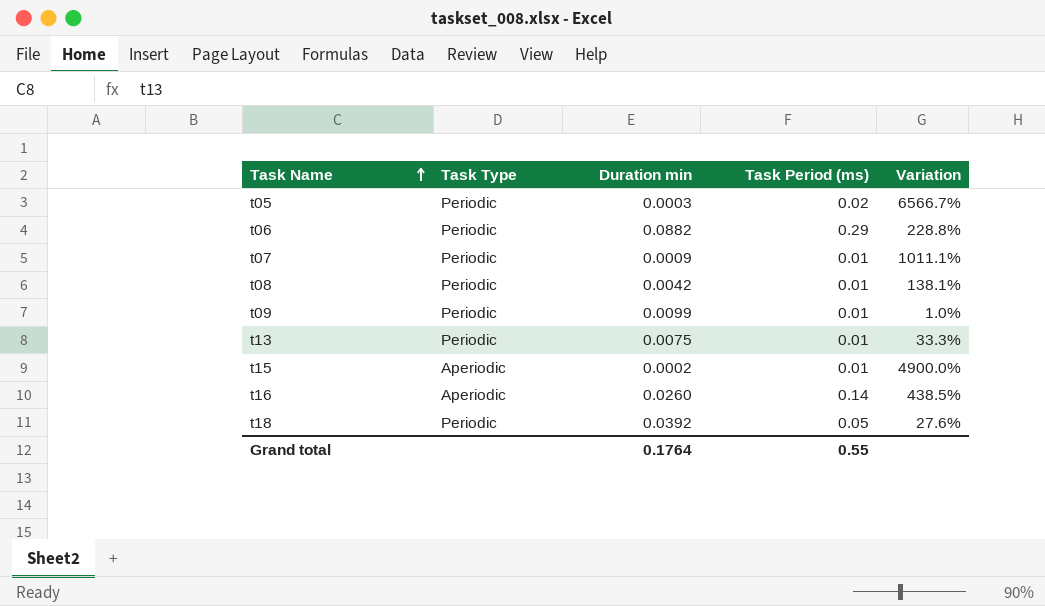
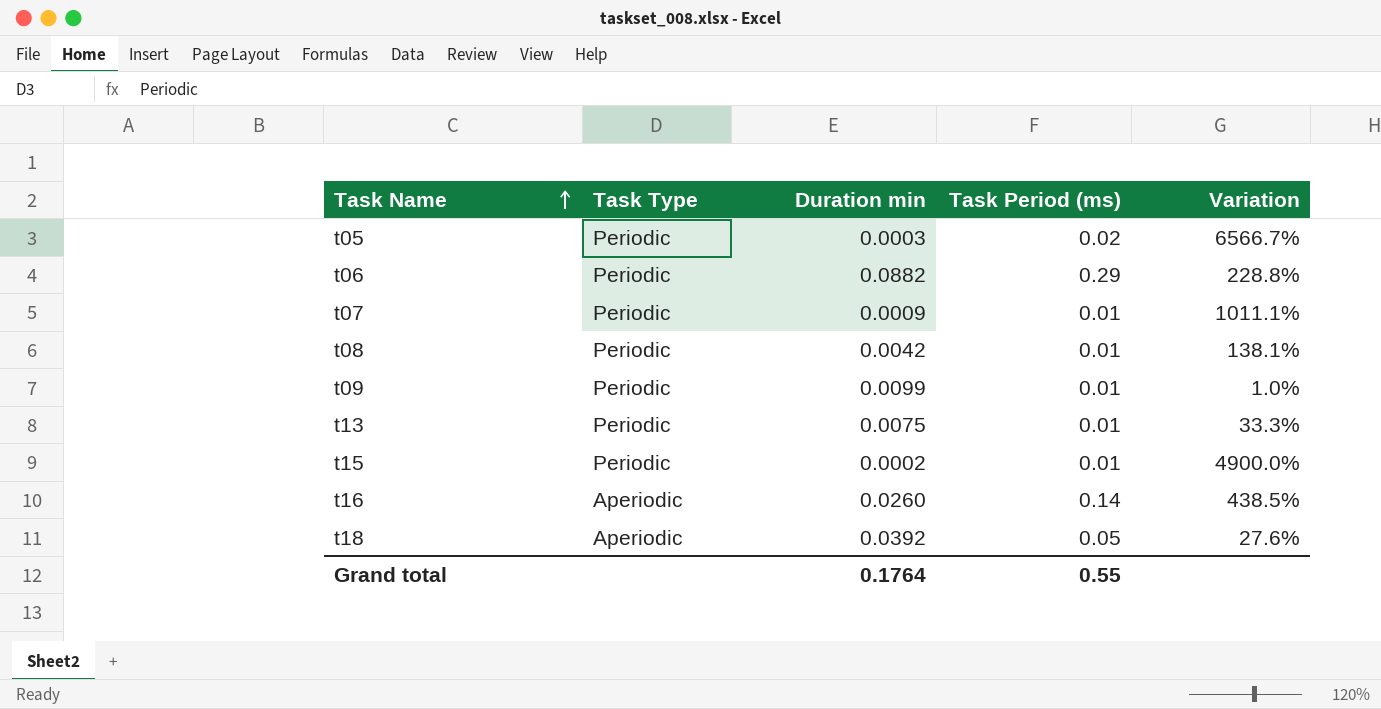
t15 | Task Type: Aperiodic -> Periodic
t18 | Task Type: Periodic -> Aperiodic

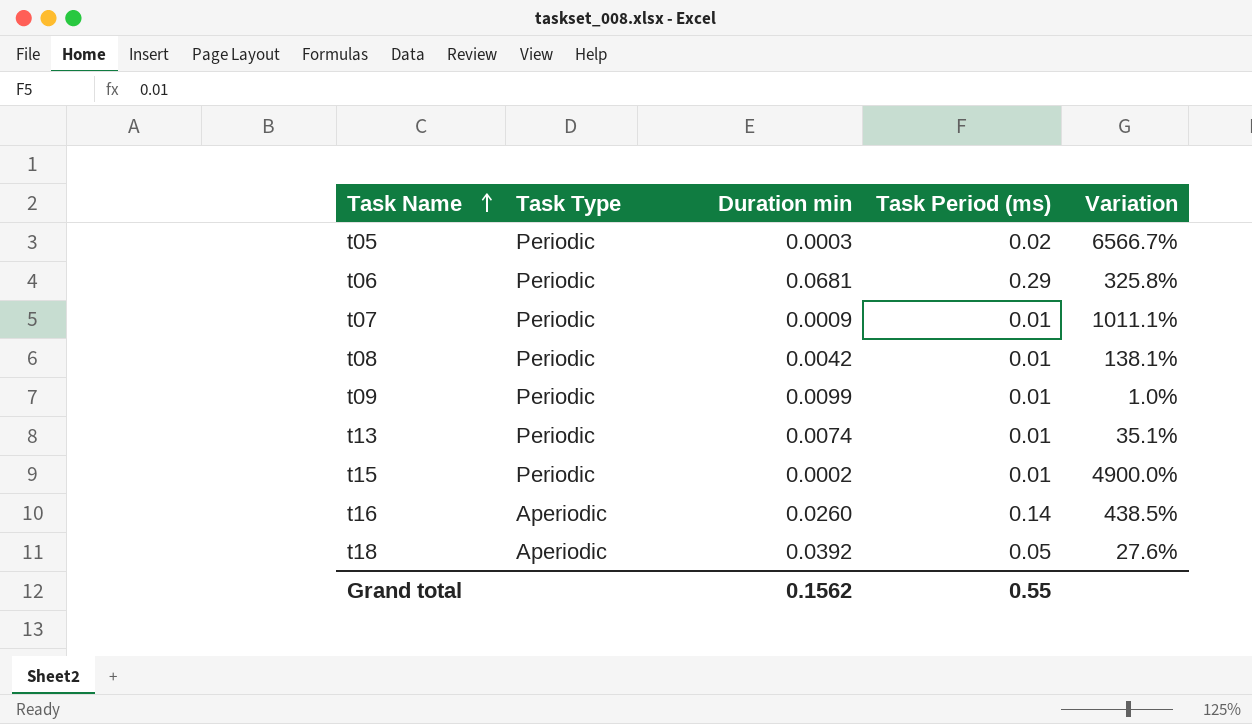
t06 | Duration min: 0.0882 -> 0.0681
t06 | Variation: 228.8% -> 325.8%
t13 | Duration min: 0.0075 -> 0.0074
t13 | Variation: 33.3% -> 35.1%
Grand total | Duration min: 0.1764 -> 0.1562

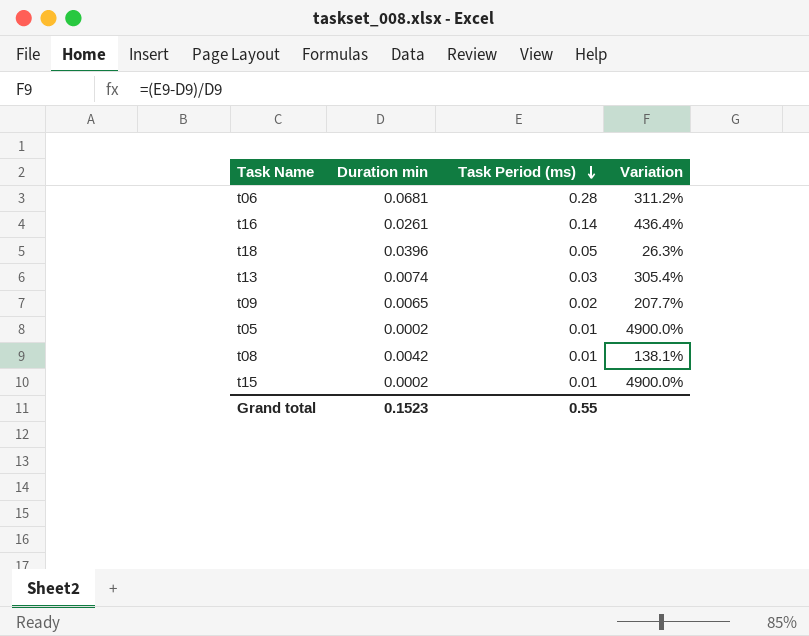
row order: Task Name ascending -> Task Period (ms) descending
column Task Type | position: 2 -> none
row t07: Periodic | 0.0009 | 0.01 | 1011.1% -> none
t06 | Task Period (ms): 0.29 -> 0.28
t06 | Variation: 325.8% -> 311.2%
t16 | Duration min: 0.0260 -> 0.0261
t16 | Variation: 438.5% -> 436.4%
t18 | Duration min: 0.0392 -> 0.0396
t18 | Variation: 27.6% -> 26.3%
t13 | Task Period (ms): 0.01 -> 0.03
t13 | Variation: 35.1% -> 305.4%
t09 | Duration min: 0.0099 -> 0.0065
t09 | Task Period (ms): 0.01 -> 0.02
t09 | Variation: 1.0% -> 207.7%
t05 | Duration min: 0.0003 -> 0.0002
t05 | Task Period (ms): 0.02 -> 0.01
t05 | Variation: 6566.7% -> 4900.0%
Grand total | Duration min: 0.1562 -> 0.1523

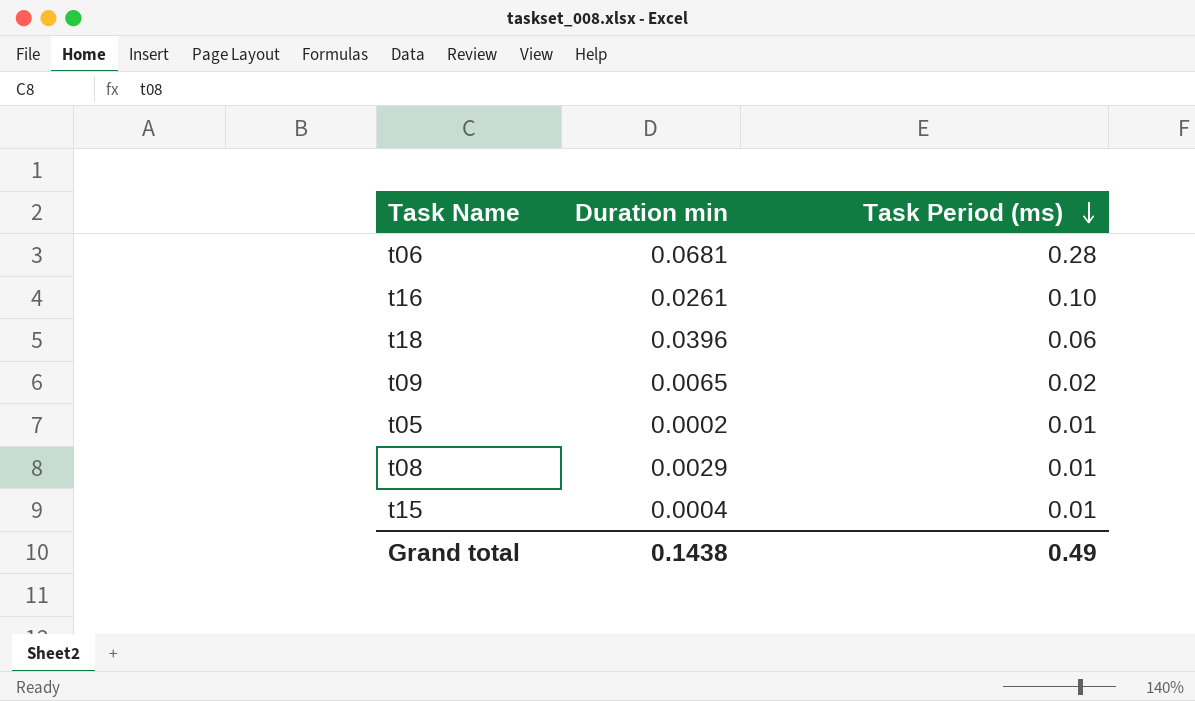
column Variation | formula: ([Task Period (ms)] - [Duration min]) / [Duration min] -> none
row t13: 0.0074 | 0.03 | 305.4% -> none
t16 | Task Period (ms): 0.14 -> 0.10
t18 | Task Period (ms): 0.05 -> 0.06
t08 | Duration min: 0.0042 -> 0.0029
t15 | Duration min: 0.0002 -> 0.0004
Grand total | Duration min: 0.1523 -> 0.1438
Grand total | Task Period (ms): 0.55 -> 0.49

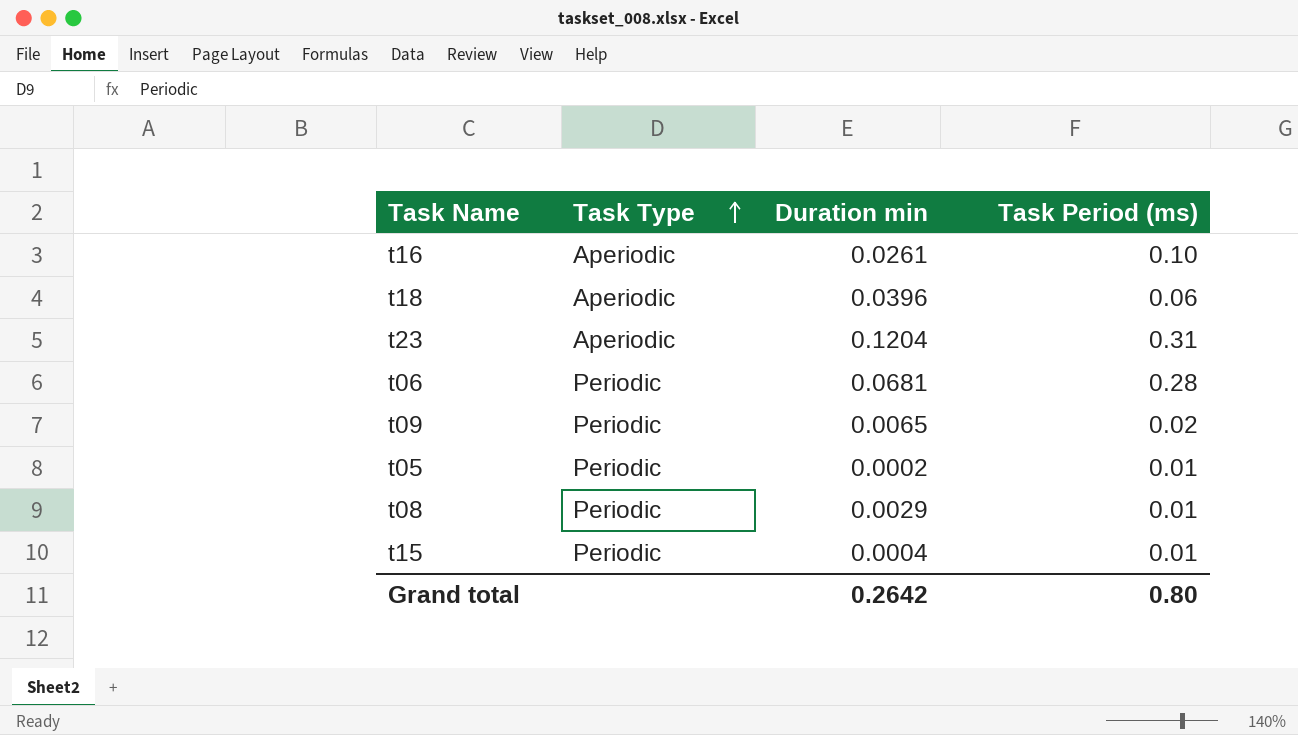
row order: Task Period (ms) descending -> Task Type ascending
column Task Type | position: none -> 2
row t23: none -> Aperiodic | 0.1204 | 0.31
Grand total | Duration min: 0.1438 -> 0.2642
Grand total | Task Period (ms): 0.49 -> 0.80

